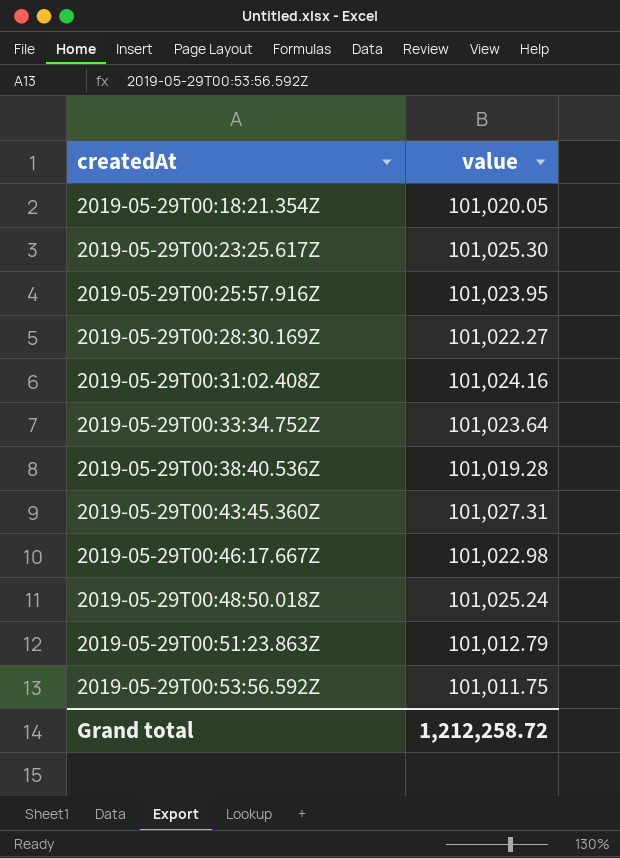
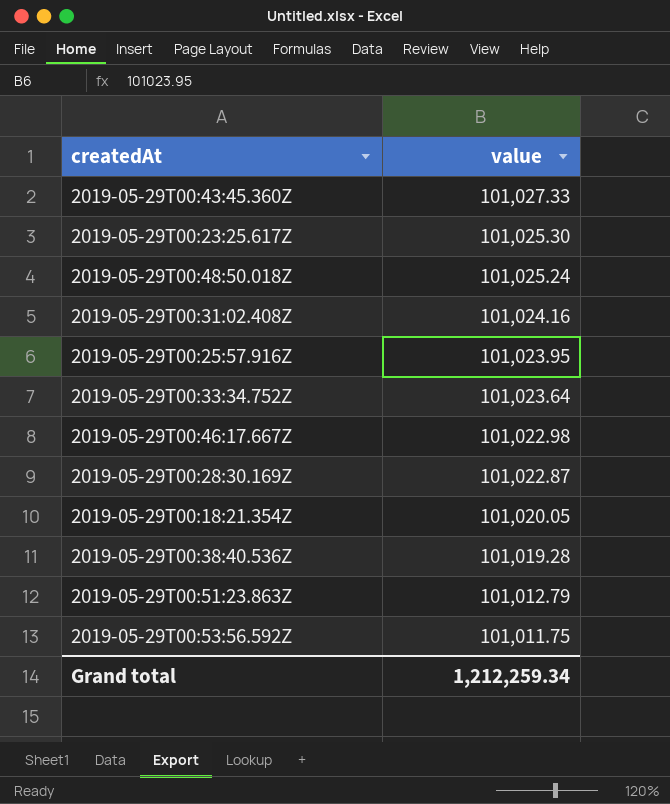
row order: createdAt ascending -> value descending
2019-05-29T00:43:45.360Z | value: 101,027.31 -> 101,027.33
2019-05-29T00:28:30.169Z | value: 101,022.27 -> 101,022.87
Grand total | value: 1,212,258.72 -> 1,212,259.34

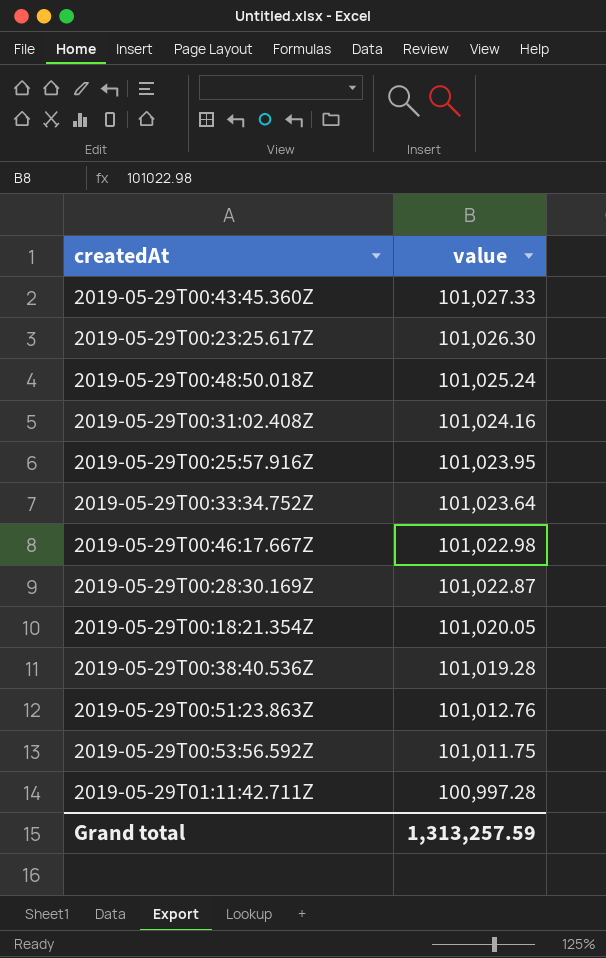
2019-05-29T00:23:25.617Z | value: 101,025.30 -> 101,026.30
2019-05-29T00:51:23.863Z | value: 101,012.79 -> 101,012.76
row 2019-05-29T01:11:42.711Z: none -> 100,997.28
Grand total | value: 1,212,259.34 -> 1,313,257.59

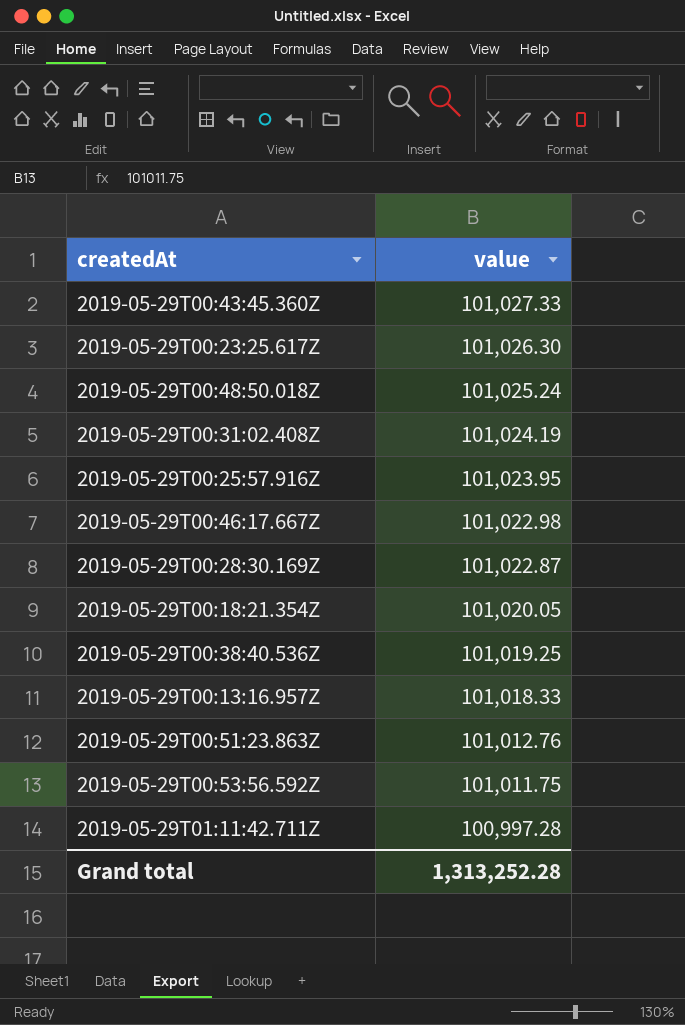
row 2019-05-29T00:33:34.752Z: 101,023.64 -> none
2019-05-29T00:31:02.408Z | value: 101,024.16 -> 101,024.19
2019-05-29T00:38:40.536Z | value: 101,019.28 -> 101,019.25
row 2019-05-29T00:13:16.957Z: none -> 101,018.33
Grand total | value: 1,313,257.59 -> 1,313,252.28

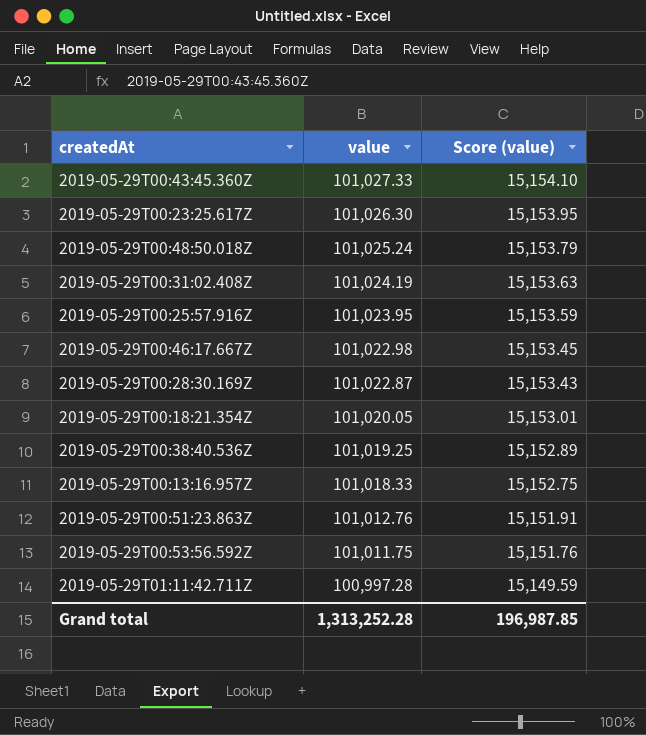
column Score (value) | formula: none -> [value] * 0.15

